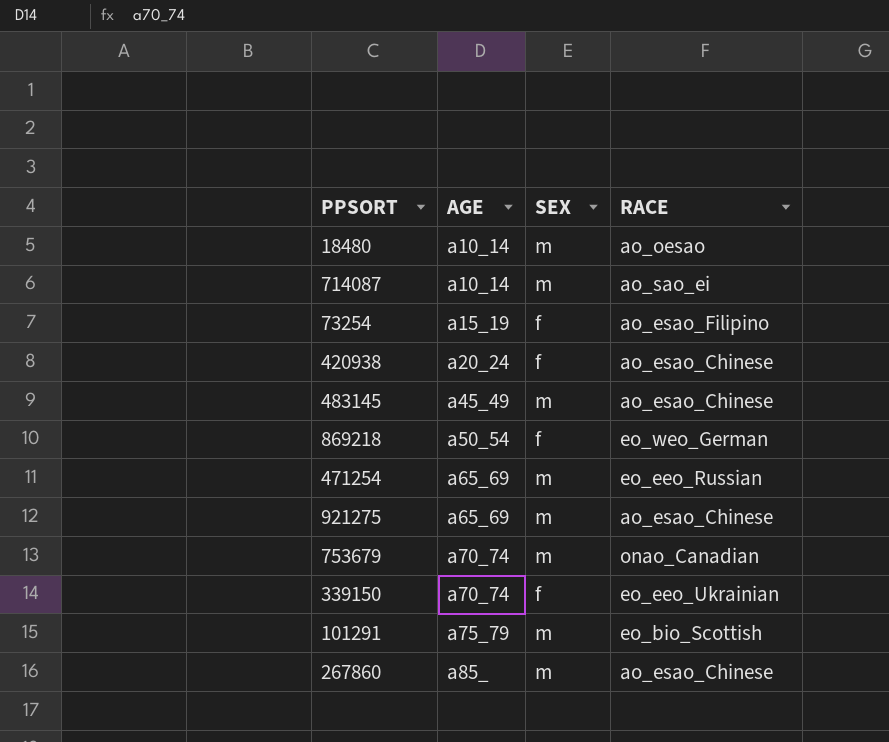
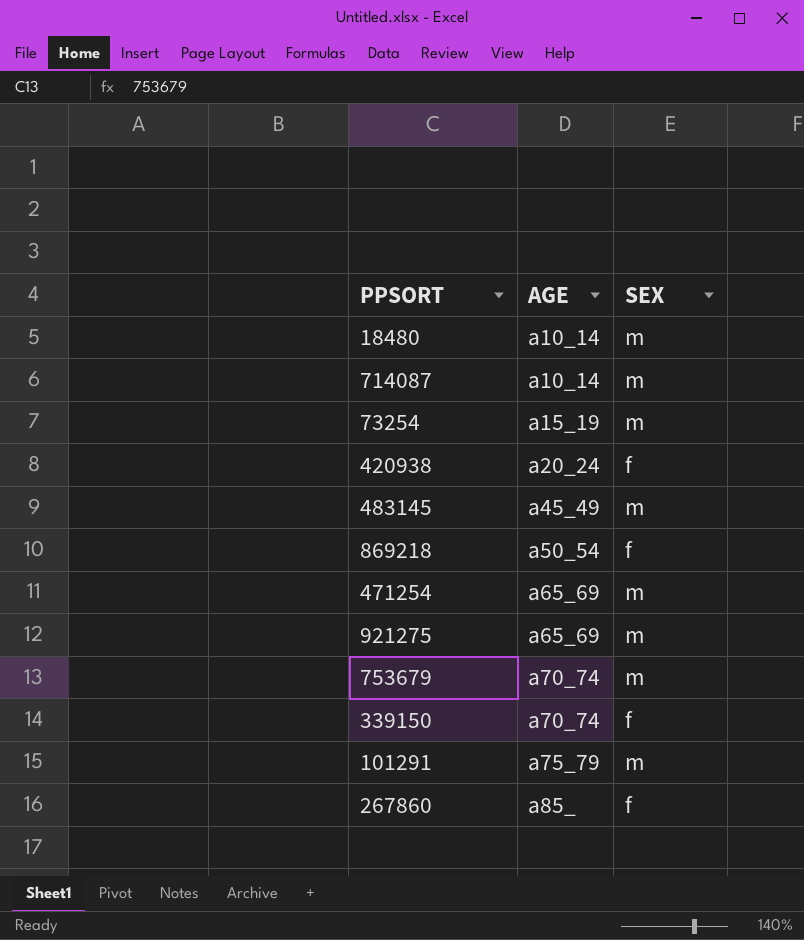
column RACE | position: 4 -> none
73254 | SEX: f -> m
267860 | SEX: m -> f

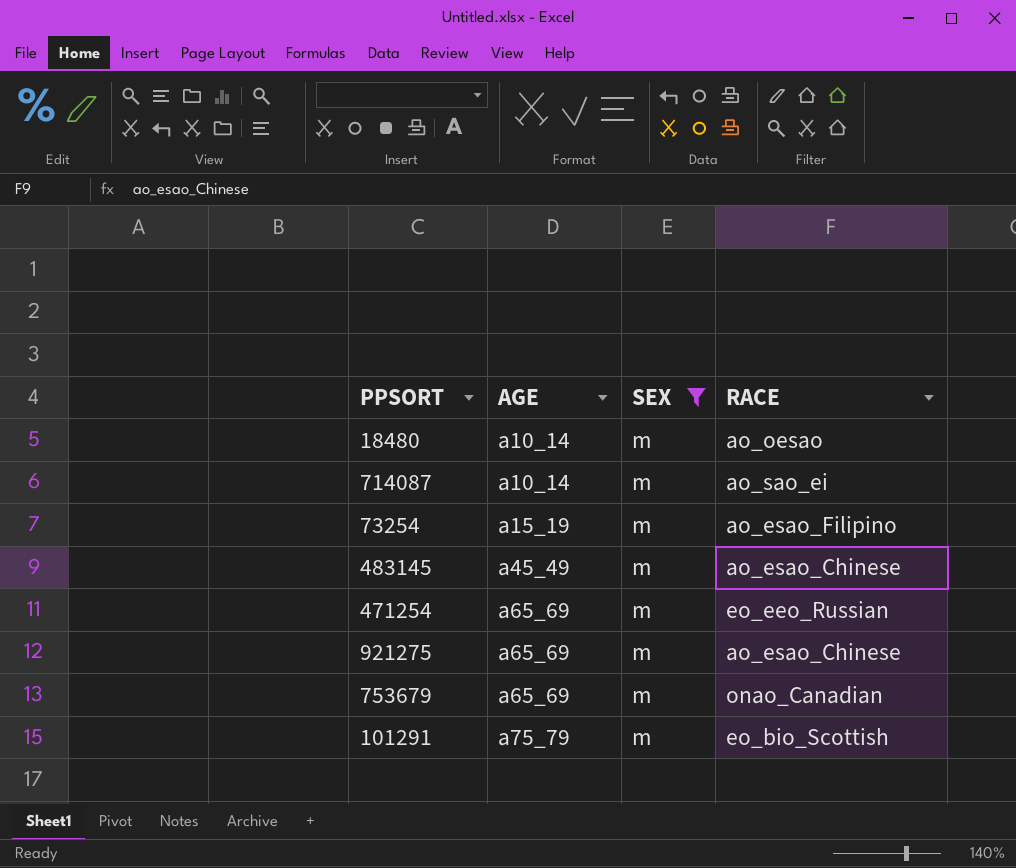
filter: none -> SEX = m
column RACE | position: none -> 4
753679 | AGE: a70_74 -> a65_69

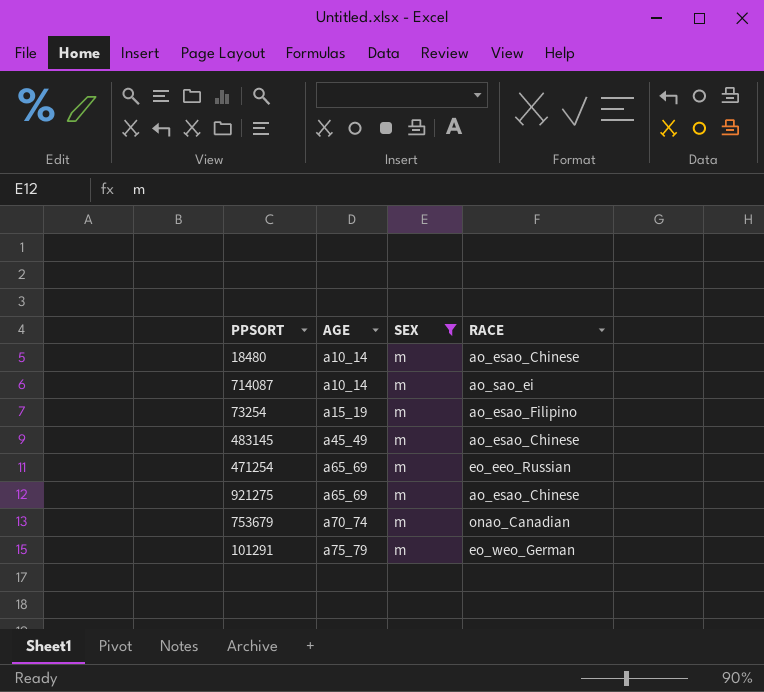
18480 | RACE: ao_oesao -> ao_esao_Chinese
753679 | AGE: a65_69 -> a70_74
101291 | RACE: eo_bio_Scottish -> eo_weo_German

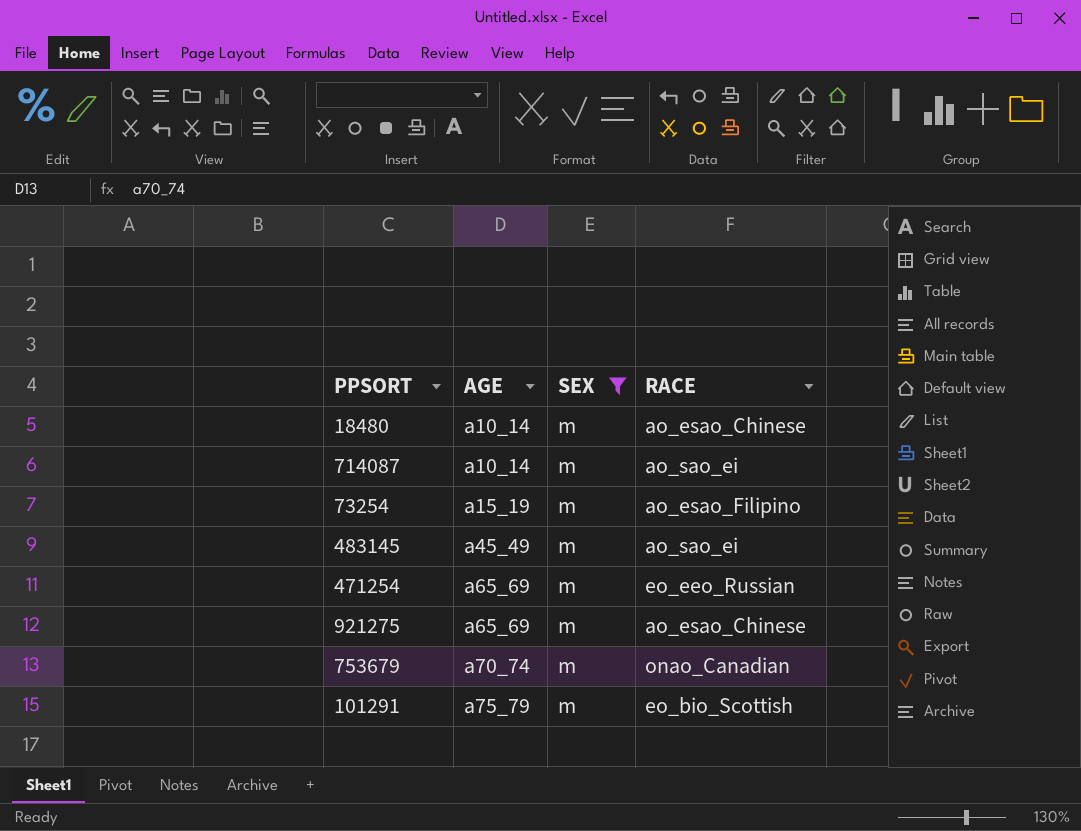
483145 | RACE: ao_esao_Chinese -> ao_sao_ei
101291 | RACE: eo_weo_German -> eo_bio_Scottish

